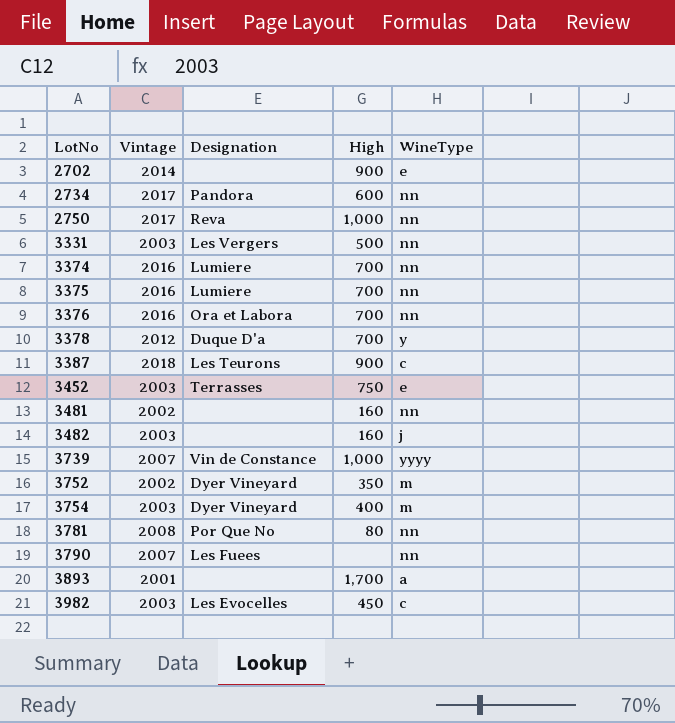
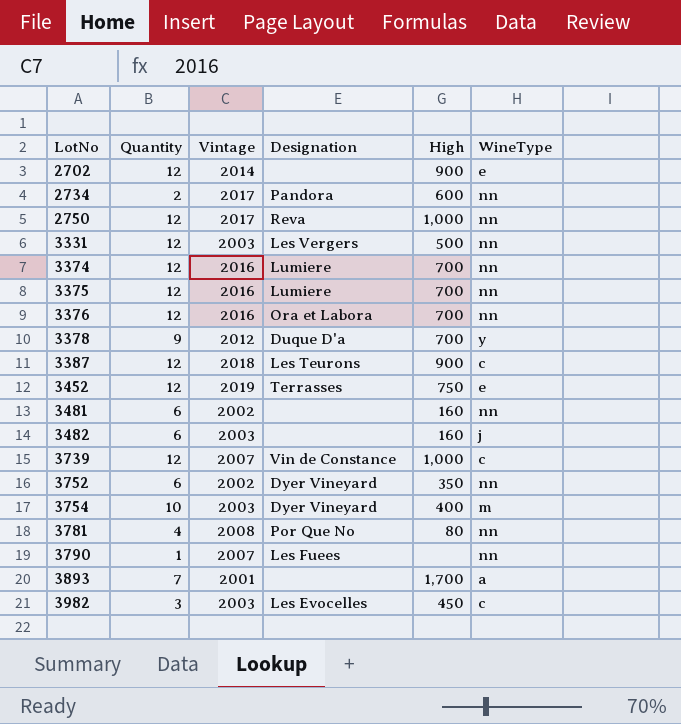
column Quantity | position: none -> 2
3452 | Vintage: 2003 -> 2019
3739 | WineType: yyyy -> c
3752 | WineType: m -> nn

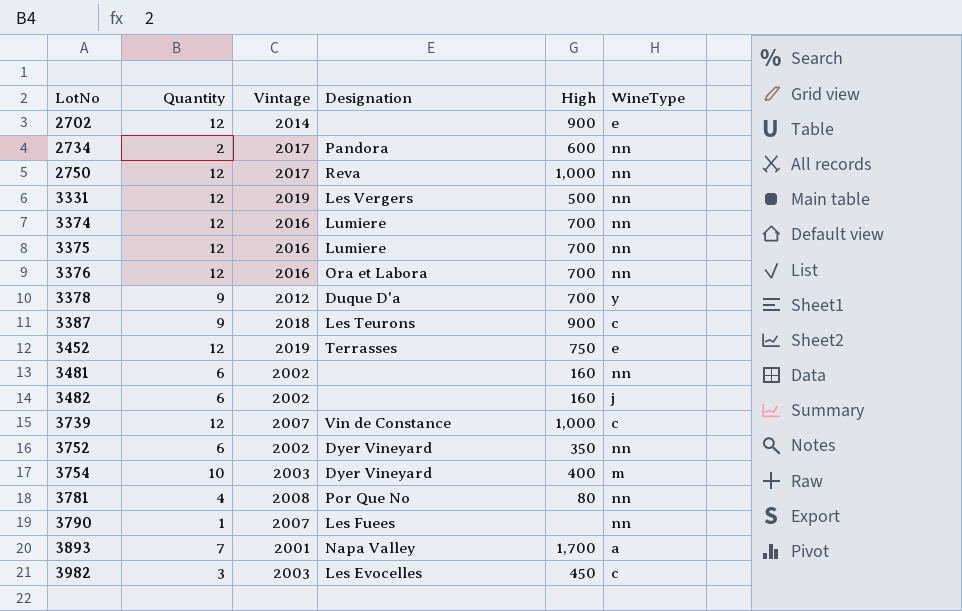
3331 | Vintage: 2003 -> 2019
3387 | Quantity: 12 -> 9
3482 | Vintage: 2003 -> 2002
3893 | Designation: none -> Napa Valley

